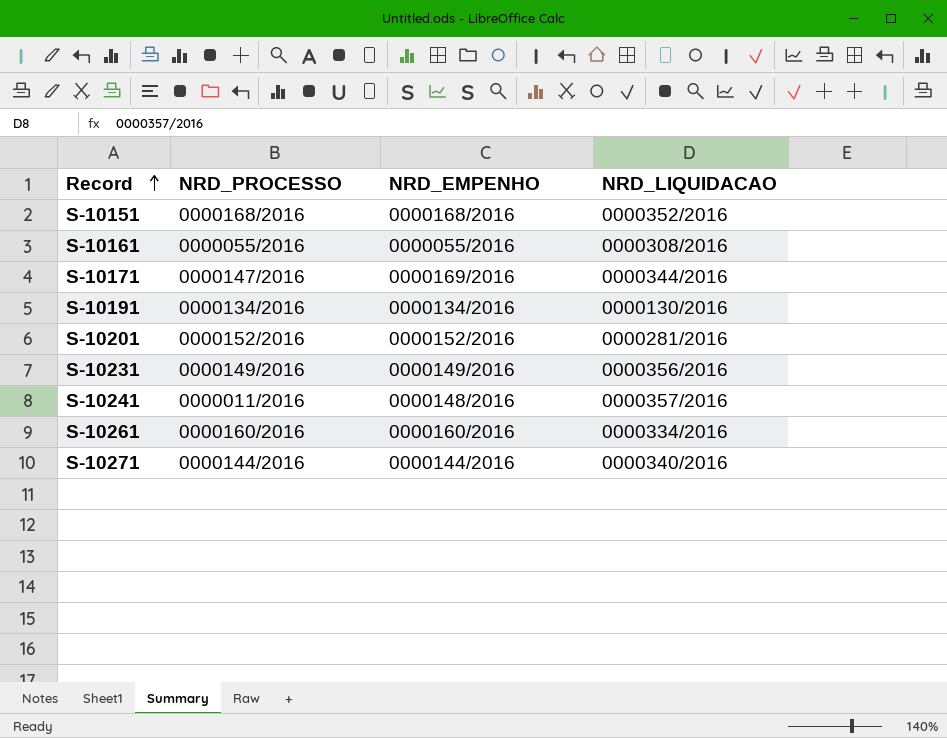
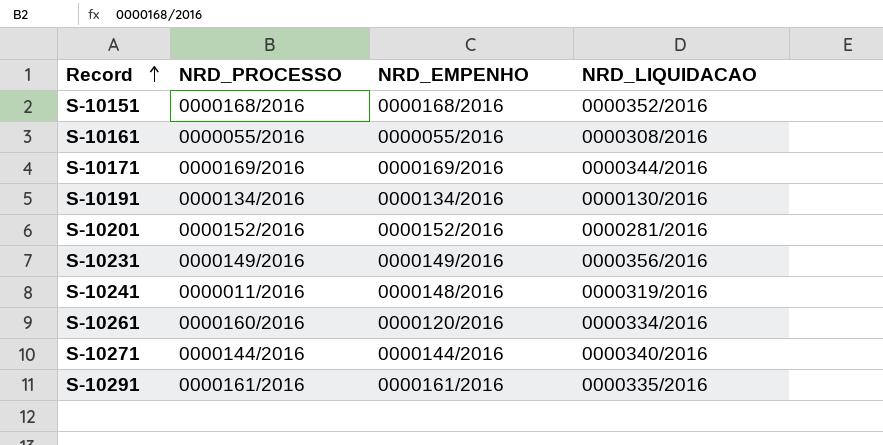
S-10171 | NRD_PROCESSO: 0000147/2016 -> 0000169/2016
S-10241 | NRD_LIQUIDACAO: 0000357/2016 -> 0000319/2016
S-10261 | NRD_EMPENHO: 0000160/2016 -> 0000120/2016
row S-10291: none -> 0000161/2016 | 0000161/2016 | 0000335/2016

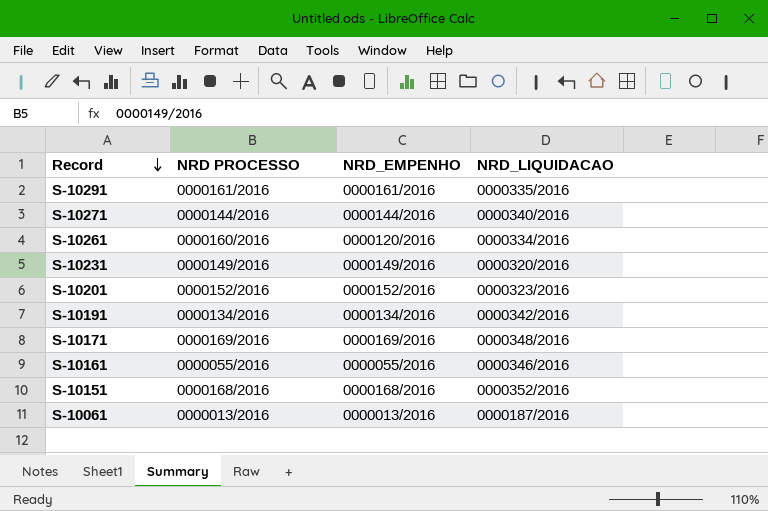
row order: Record ascending -> Record descending
column name: NRD_PROCESSO -> NRD PROCESSO
row S-10241: 0000011/2016 | 0000148/2016 | 0000319/2016 -> none
S-10231 | NRD_LIQUIDACAO: 0000356/2016 -> 0000320/2016
S-10201 | NRD_LIQUIDACAO: 0000281/2016 -> 0000323/2016
S-10191 | NRD_LIQUIDACAO: 0000130/2016 -> 0000342/2016
S-10171 | NRD_LIQUIDACAO: 0000344/2016 -> 0000348/2016
S-10161 | NRD_LIQUIDACAO: 0000308/2016 -> 0000346/2016
row S-10061: none -> 0000013/2016 | 0000013/2016 | 0000187/2016

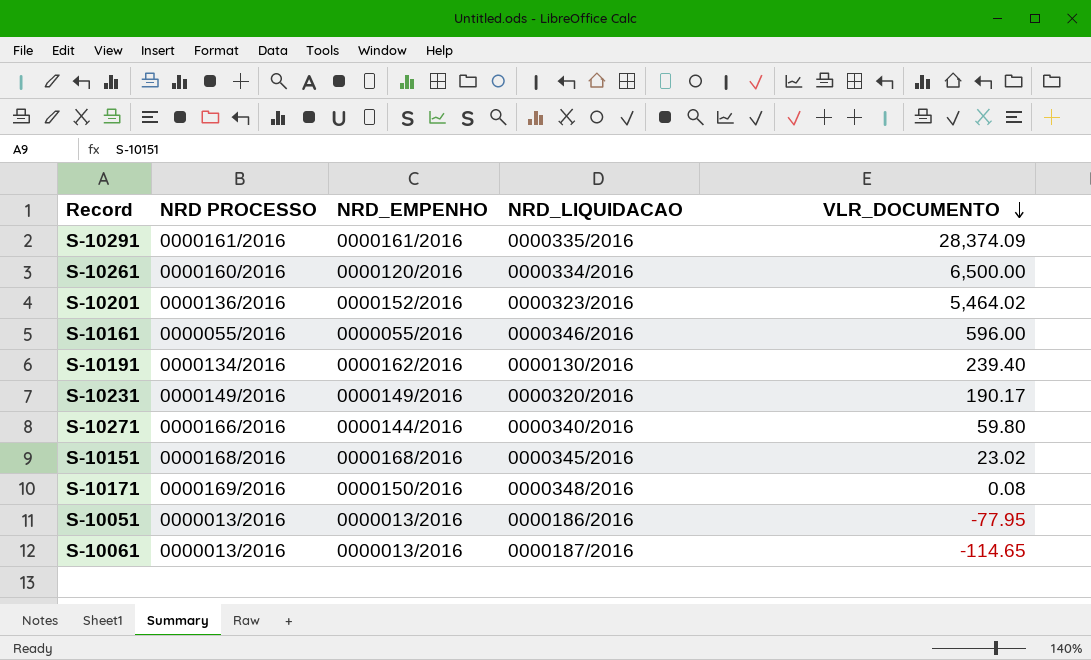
row order: Record descending -> VLR_DOCUMENTO descending
column VLR_DOCUMENTO | position: none -> 5
S-10201 | NRD PROCESSO: 0000152/2016 -> 0000136/2016
S-10191 | NRD_EMPENHO: 0000134/2016 -> 0000162/2016
S-10191 | NRD_LIQUIDACAO: 0000342/2016 -> 0000130/2016
S-10271 | NRD PROCESSO: 0000144/2016 -> 0000166/2016
S-10151 | NRD_LIQUIDACAO: 0000352/2016 -> 0000345/2016
S-10171 | NRD_EMPENHO: 0000169/2016 -> 0000150/2016
row S-10051: none -> 0000013/2016 | 0000013/2016 | 0000186/2016 | -77.95

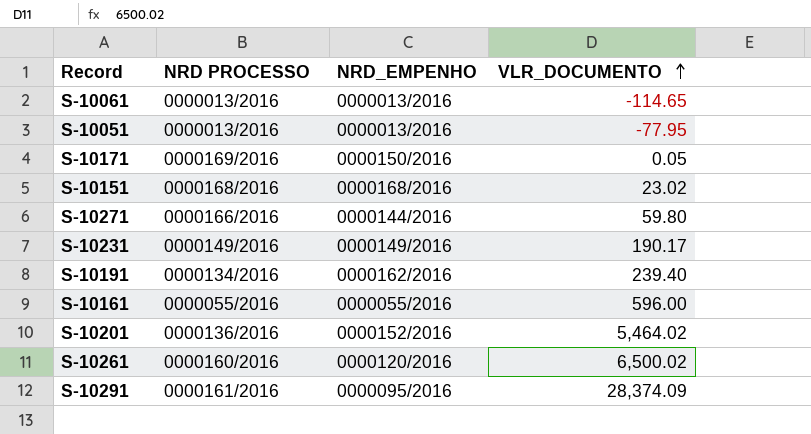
row order: VLR_DOCUMENTO descending -> VLR_DOCUMENTO ascending
column NRD_LIQUIDACAO | position: 4 -> none
S-10171 | VLR_DOCUMENTO: 0.08 -> 0.05
S-10261 | VLR_DOCUMENTO: 6,500.00 -> 6,500.02
S-10291 | NRD_EMPENHO: 0000161/2016 -> 0000095/2016

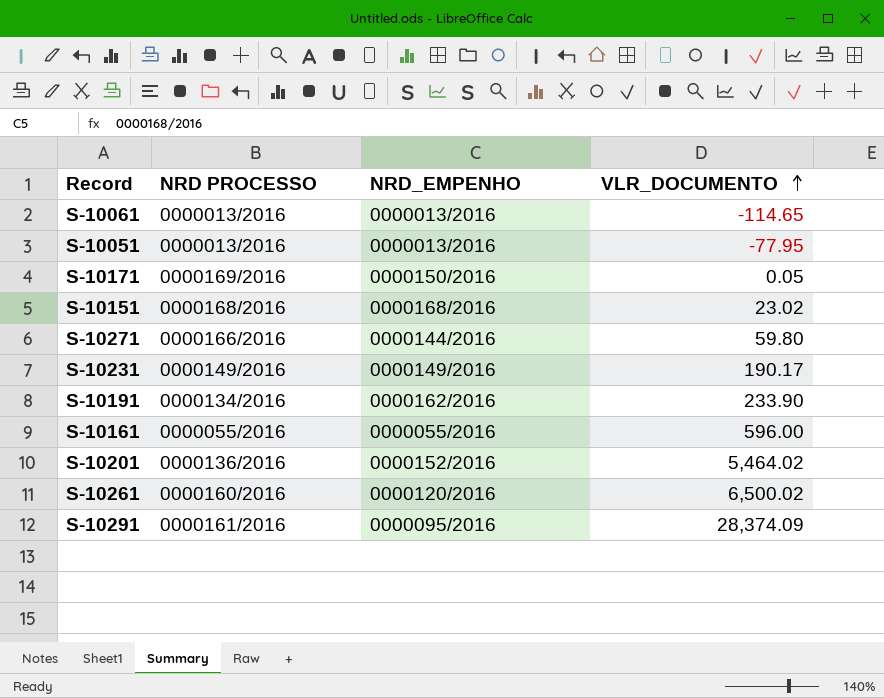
S-10191 | VLR_DOCUMENTO: 239.40 -> 233.90

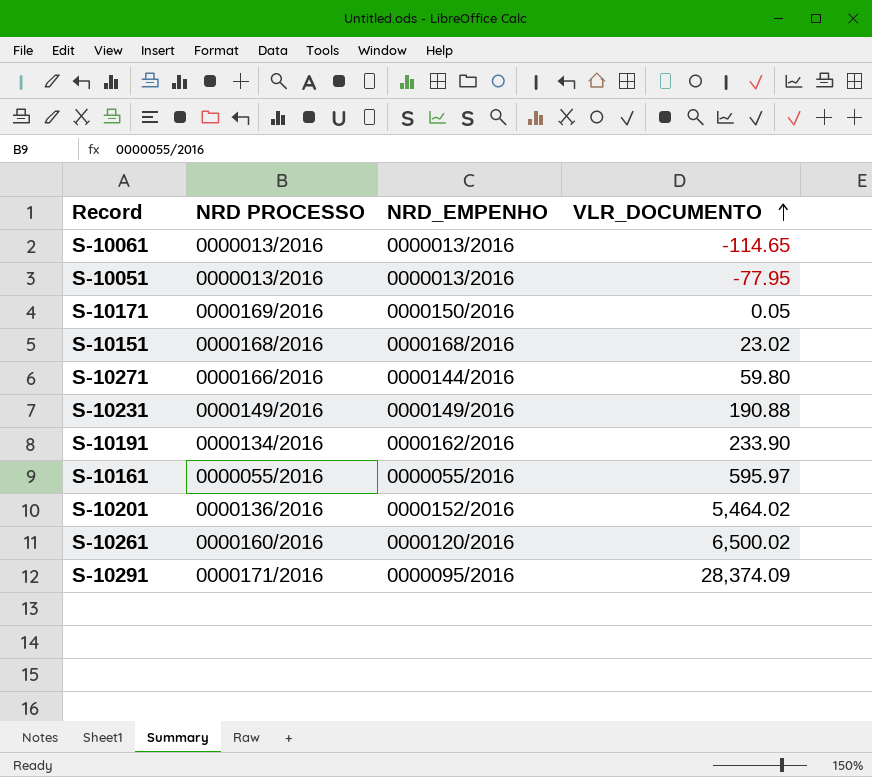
S-10231 | VLR_DOCUMENTO: 190.17 -> 190.88
S-10161 | VLR_DOCUMENTO: 596.00 -> 595.97
S-10291 | NRD PROCESSO: 0000161/2016 -> 0000171/2016

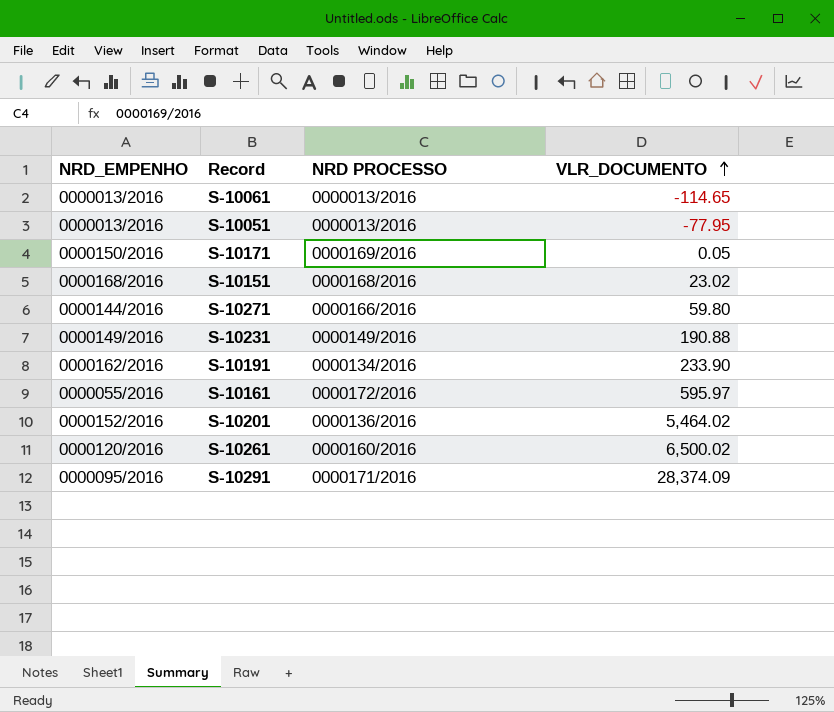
column NRD_EMPENHO | position: 3 -> 1
S-10161 | NRD PROCESSO: 0000055/2016 -> 0000172/2016

